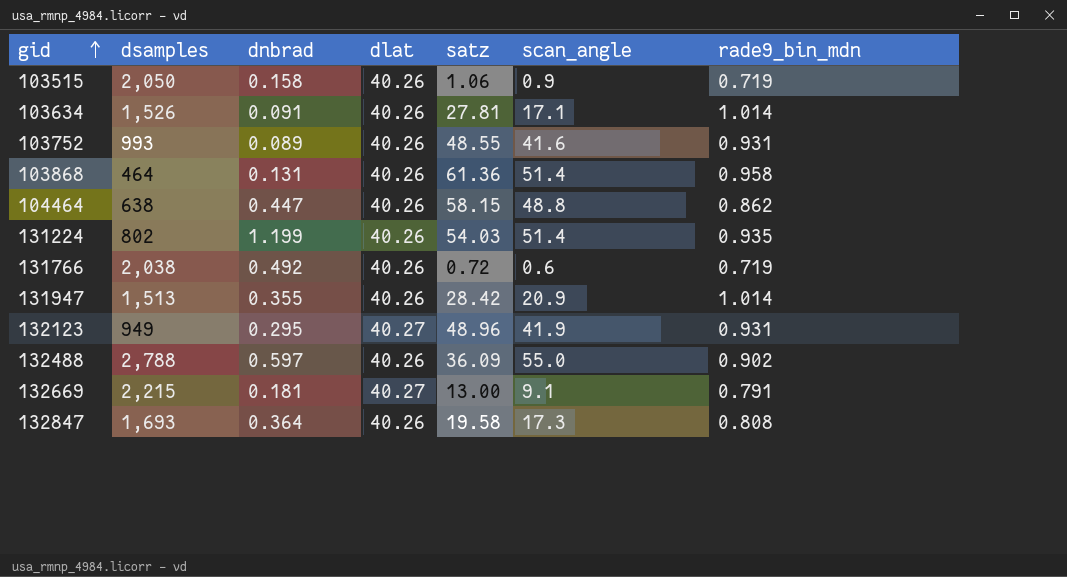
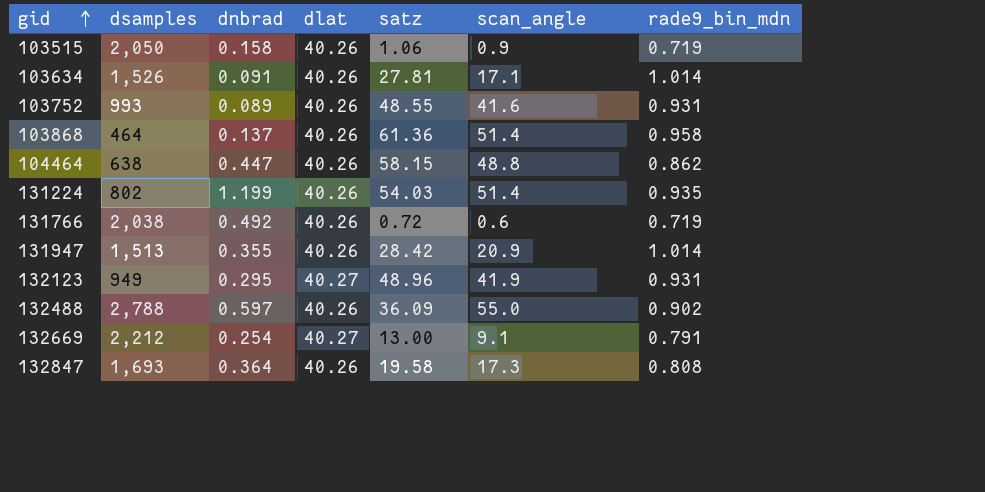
103868 | dnbrad: 0.131 -> 0.137
132669 | dsamples: 2,215 -> 2,212
132669 | dnbrad: 0.181 -> 0.254

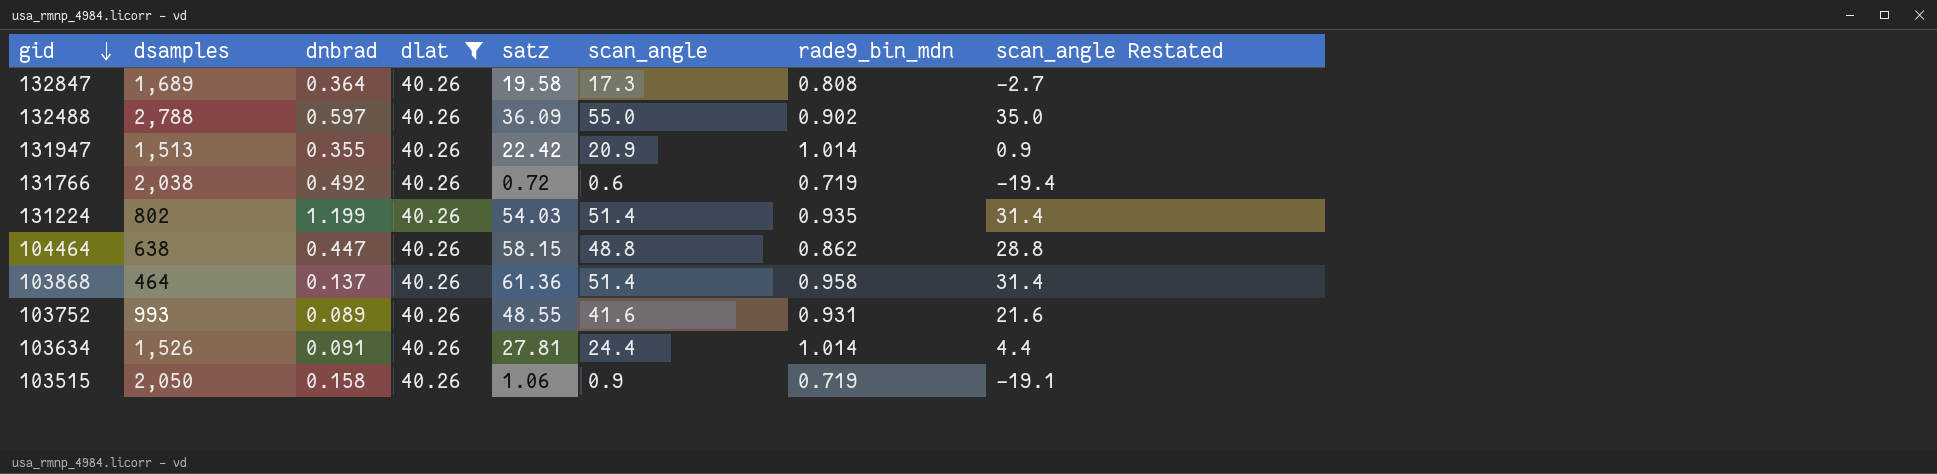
filter: none -> dlat = 40.26
row order: gid ascending -> gid descending
column scan_angle Restated | formula: none -> [scan_angle] - 20
132847 | dsamples: 1,693 -> 1,689
131947 | satz: 28.42 -> 22.42
103634 | scan_angle: 17.1 -> 24.4

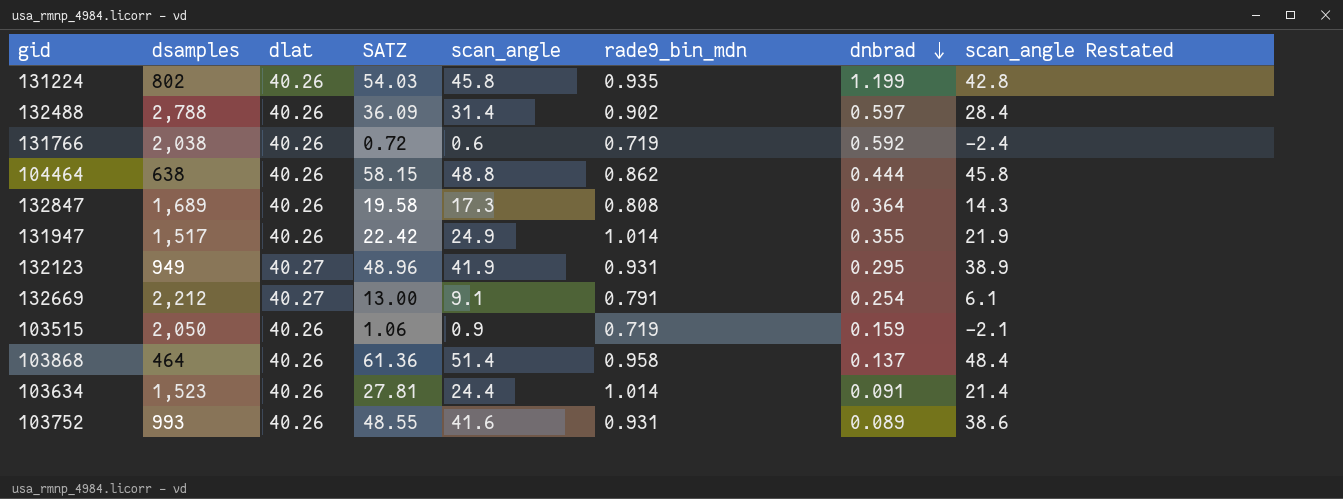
filter: dlat = 40.26 -> none
row order: gid descending -> dnbrad descending
column name: satz -> SATZ
column dnbrad | position: 3 -> 7
column scan_angle Restated | formula: [scan_angle] - 20 -> [scan_angle] - 3
131224 | scan_angle: 51.4 -> 45.8
132488 | scan_angle: 55.0 -> 31.4
131766 | dnbrad: 0.492 -> 0.592
104464 | dnbrad: 0.447 -> 0.444
131947 | dsamples: 1,513 -> 1,517
131947 | scan_angle: 20.9 -> 24.9
103515 | dnbrad: 0.158 -> 0.159
103634 | dsamples: 1,526 -> 1,523

